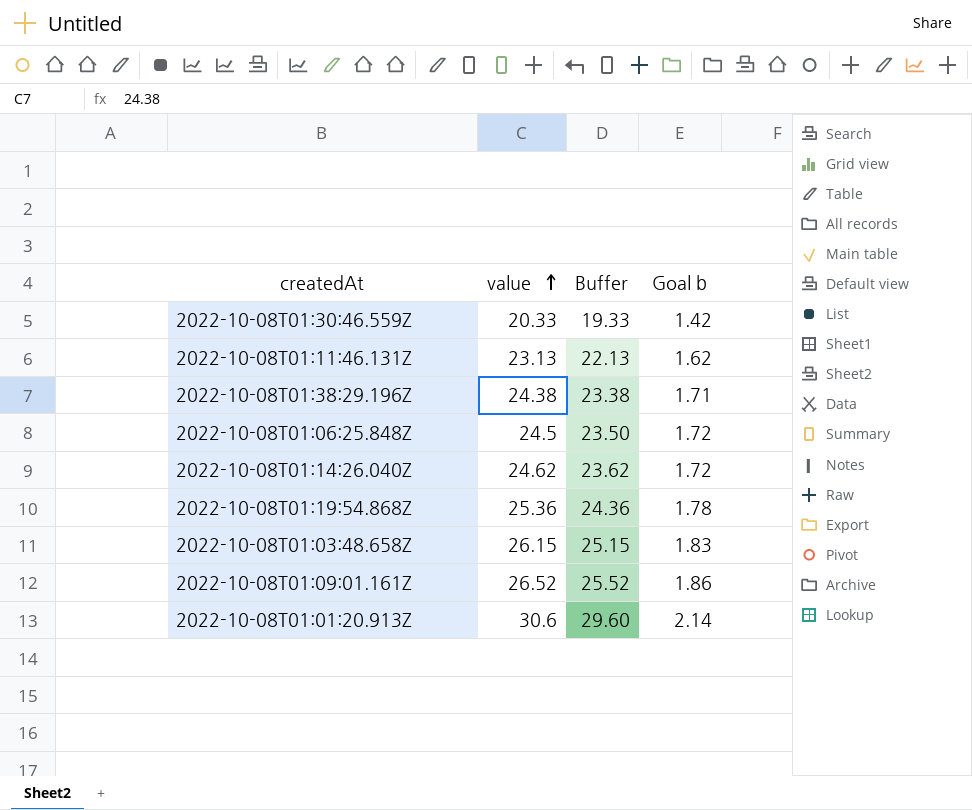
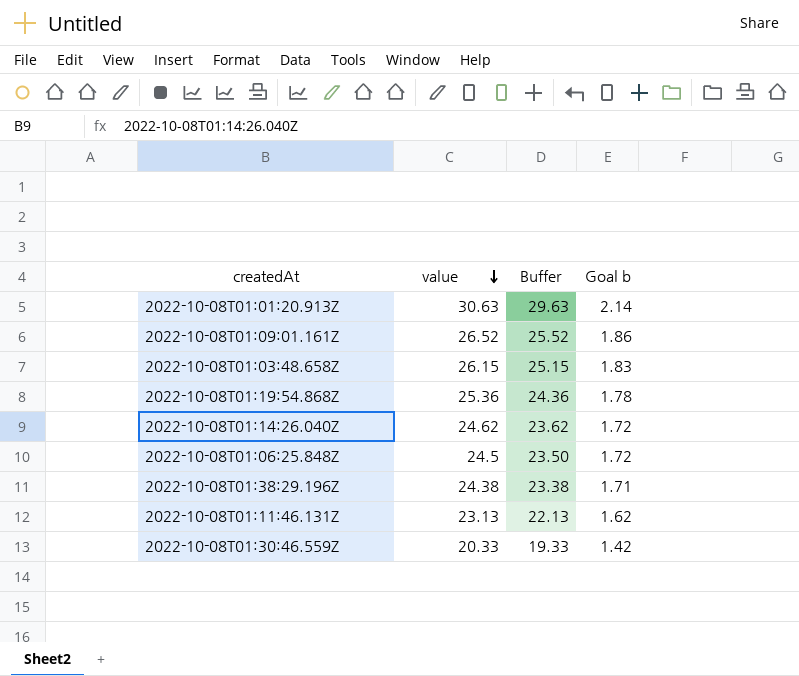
row order: value ascending -> value descending
2022-10-08T01:01:20.913Z | value: 30.6 -> 30.63
2022-10-08T01:01:20.913Z | Buffer: 29.60 -> 29.63

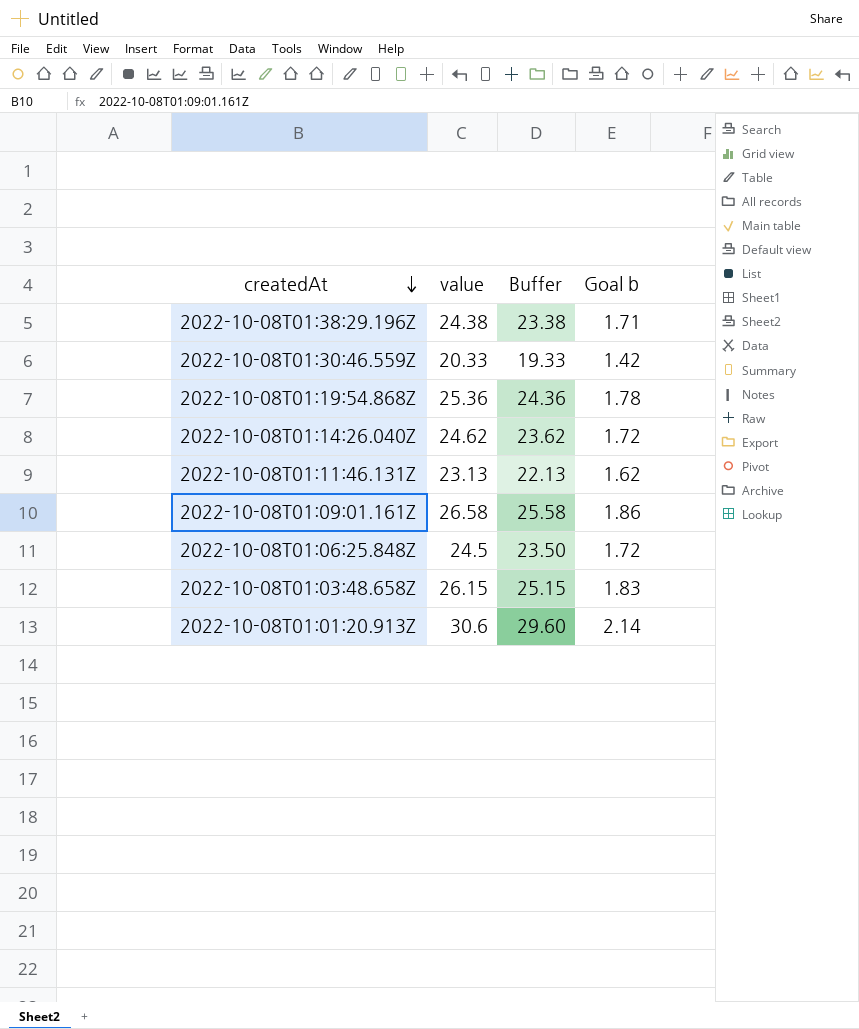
row order: value descending -> createdAt descending
2022-10-08T01:09:01.161Z | value: 26.52 -> 26.58
2022-10-08T01:09:01.161Z | Buffer: 25.52 -> 25.58
2022-10-08T01:01:20.913Z | value: 30.63 -> 30.6
2022-10-08T01:01:20.913Z | Buffer: 29.63 -> 29.60

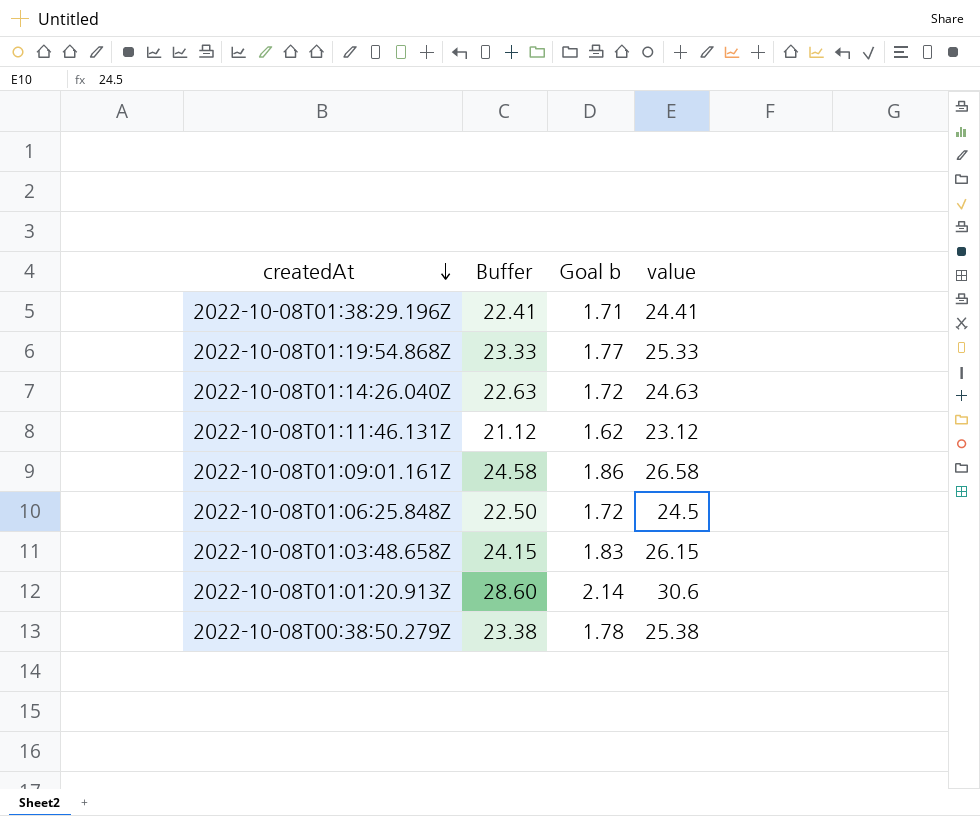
column Buffer | formula: [value] - 1 -> [value] - 2
column value | position: 2 -> 4
row 2022-10-08T01:30:46.559Z: 20.33 | 19.33 | 1.42 -> none
2022-10-08T01:38:29.196Z | value: 24.38 -> 24.41
2022-10-08T01:19:54.868Z | Goal b: 1.78 -> 1.77
2022-10-08T01:19:54.868Z | value: 25.36 -> 25.33
2022-10-08T01:14:26.040Z | value: 24.62 -> 24.63
2022-10-08T01:11:46.131Z | value: 23.13 -> 23.12
row 2022-10-08T00:38:50.279Z: none -> 23.38 | 1.78 | 25.38

